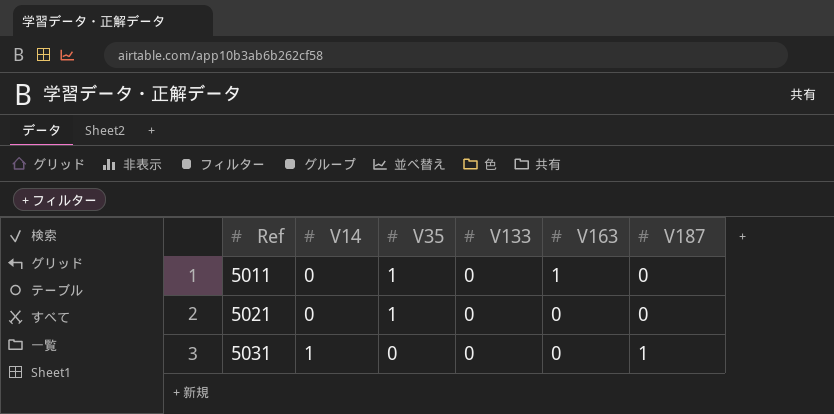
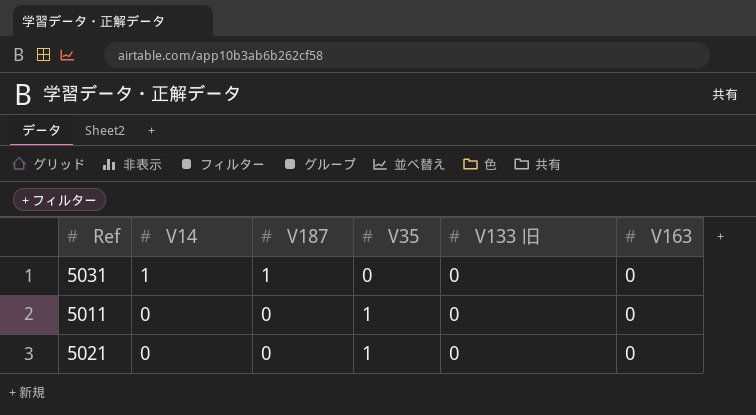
row order: Ref ascending -> V14 descending
column V187 | position: 6 -> 3
column name: V133 -> V133 旧
5011 | V163: 1 -> 0

